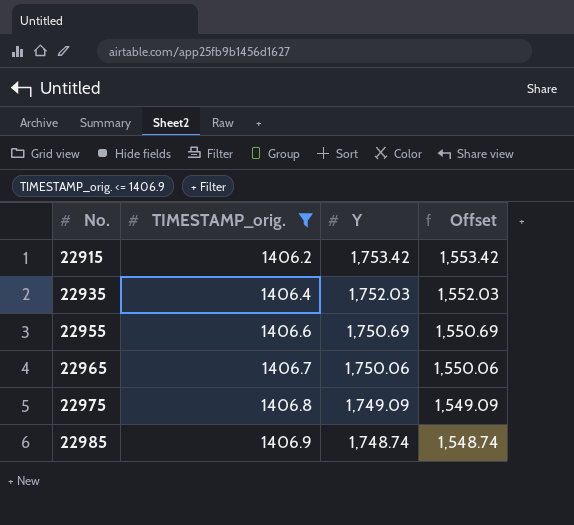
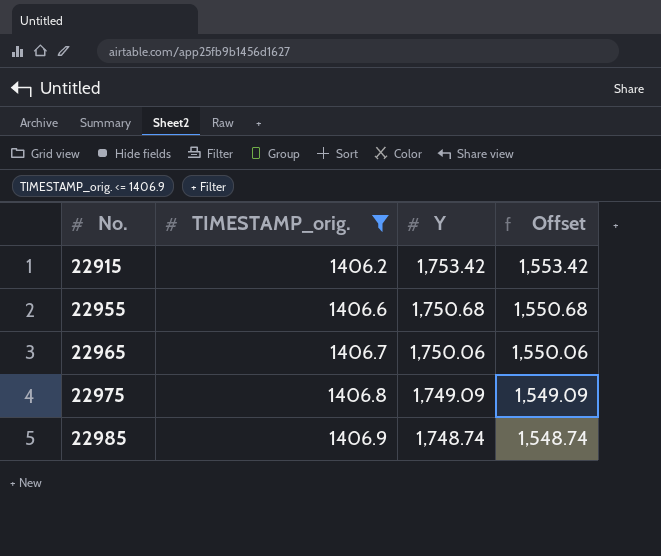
row 22935: 1406.4 | 1,752.03 | 1,552.03 -> none
22955 | Y: 1,750.69 -> 1,750.68
22955 | Offset: 1,550.69 -> 1,550.68

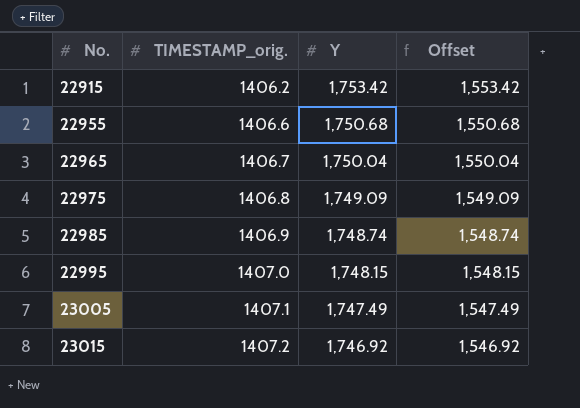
filter: TIMESTAMP_orig. <= 1406.9 -> none
22965 | Y: 1,750.06 -> 1,750.04
22965 | Offset: 1,550.06 -> 1,550.04

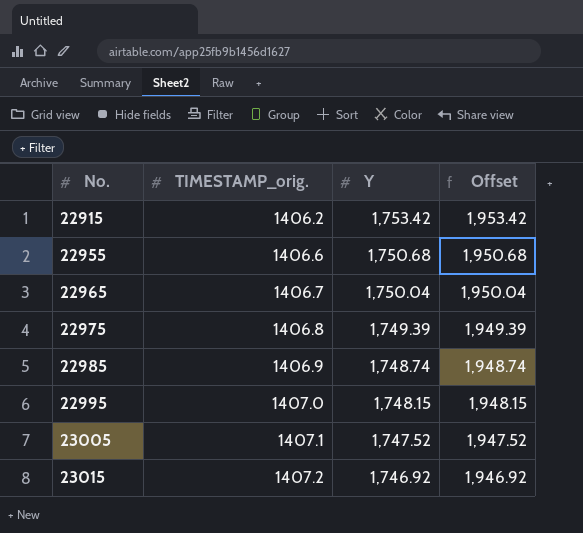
column Offset | formula: [Y] - 200 -> [Y] + 200
22975 | Y: 1,749.09 -> 1,749.39
23005 | Y: 1,747.49 -> 1,747.52

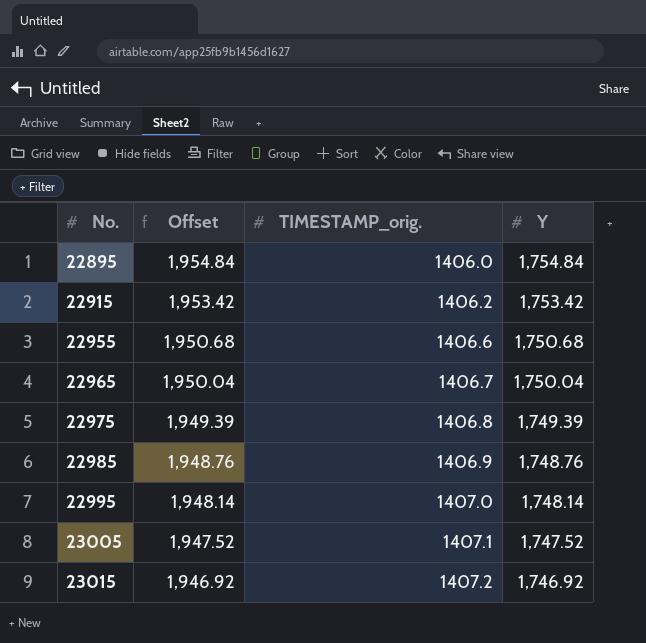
column Offset | position: 4 -> 2
row 22895: none -> 1,954.84 | 1406.0 | 1,754.84
22985 | Offset: 1,948.74 -> 1,948.76
22985 | Y: 1,748.74 -> 1,748.76
22995 | Offset: 1,948.15 -> 1,948.14
22995 | Y: 1,748.15 -> 1,748.14

